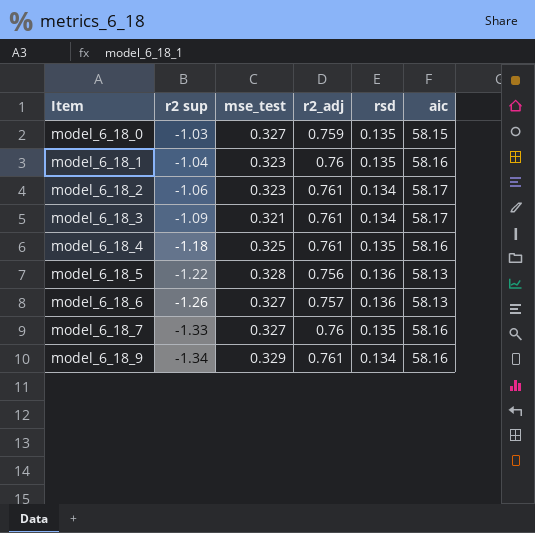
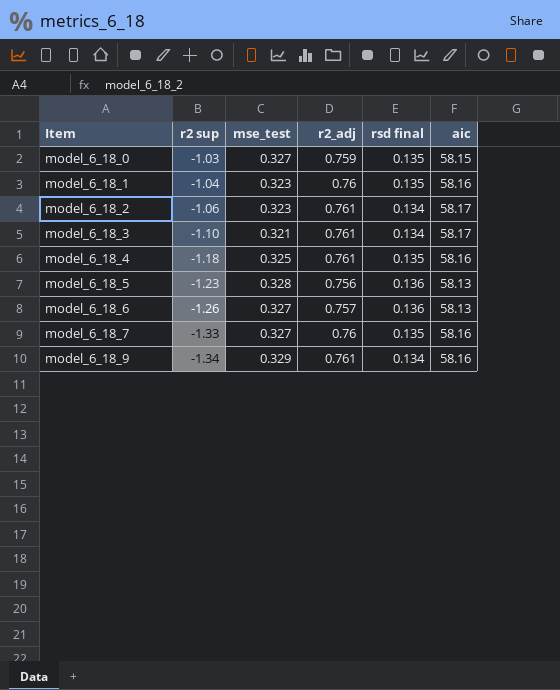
column name: rsd -> rsd final
model_6_18_3 | r2 sup: -1.09 -> -1.10
model_6_18_5 | r2 sup: -1.22 -> -1.23

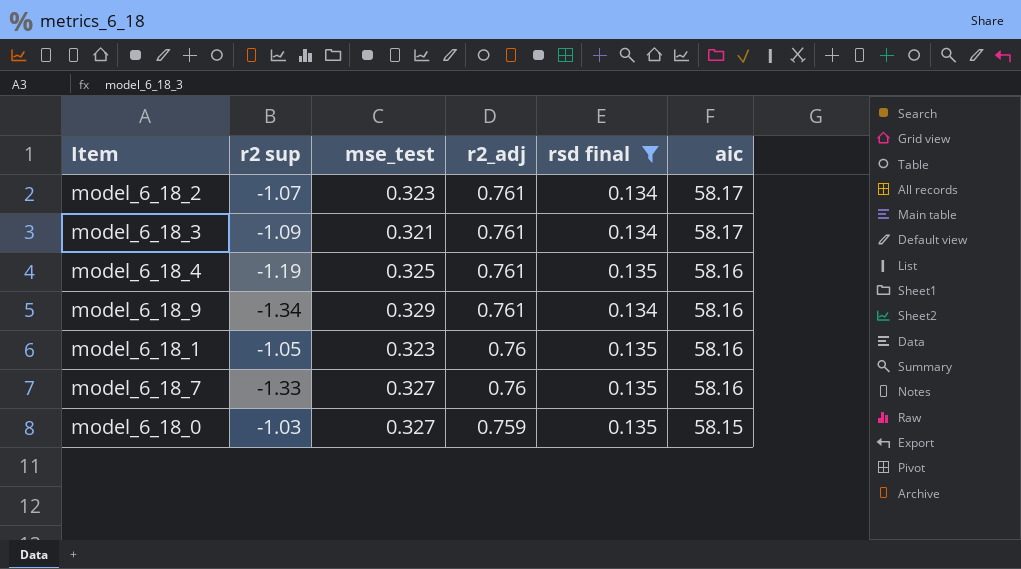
filter: none -> rsd final != 0.136
row order: Item ascending -> r2_adj descending
model_6_18_2 | r2 sup: -1.06 -> -1.07
model_6_18_3 | r2 sup: -1.10 -> -1.09
model_6_18_4 | r2 sup: -1.18 -> -1.19
model_6_18_1 | r2 sup: -1.04 -> -1.05

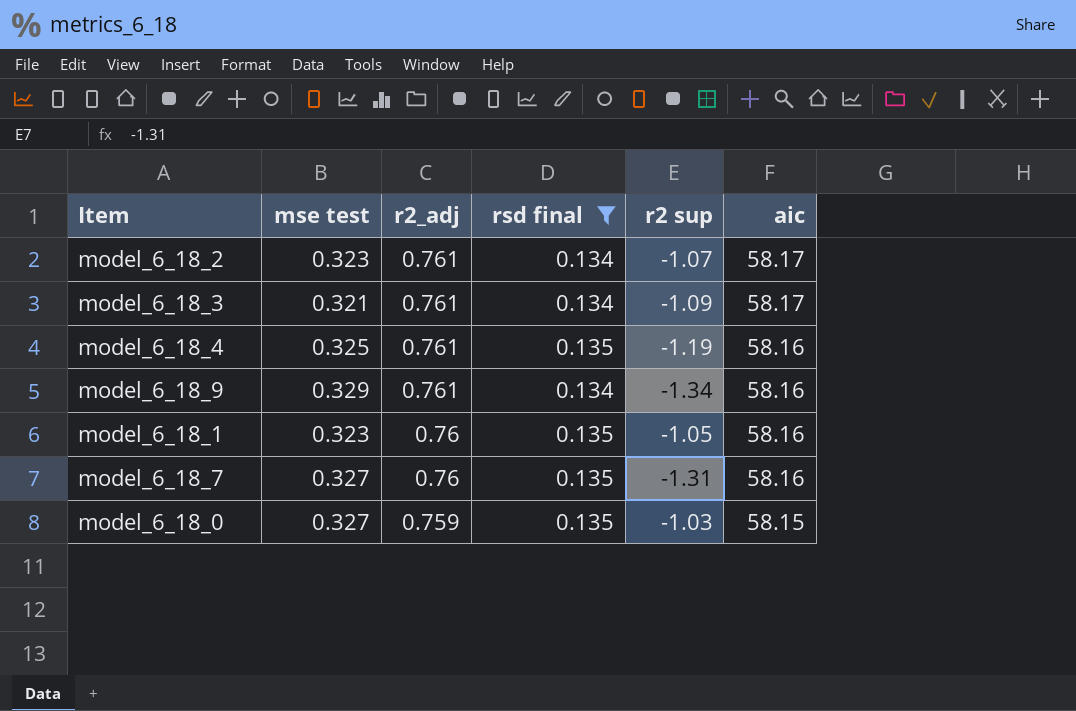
column name: mse_test -> mse test
column r2 sup | position: 2 -> 5
model_6_18_7 | r2 sup: -1.33 -> -1.31

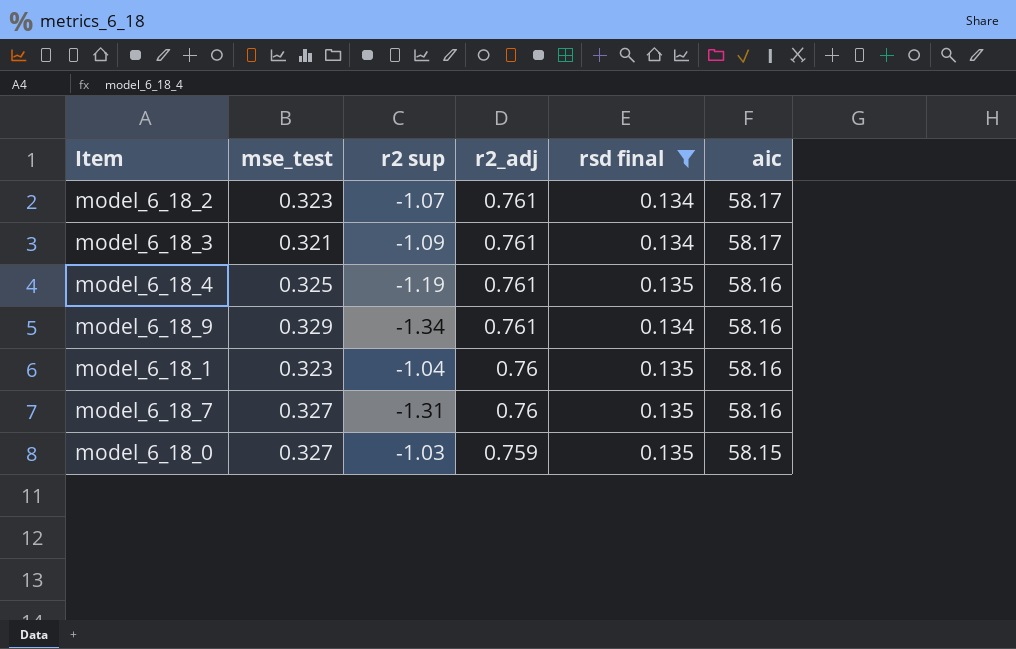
column name: mse test -> mse_test
column r2 sup | position: 5 -> 3
model_6_18_1 | r2 sup: -1.05 -> -1.04

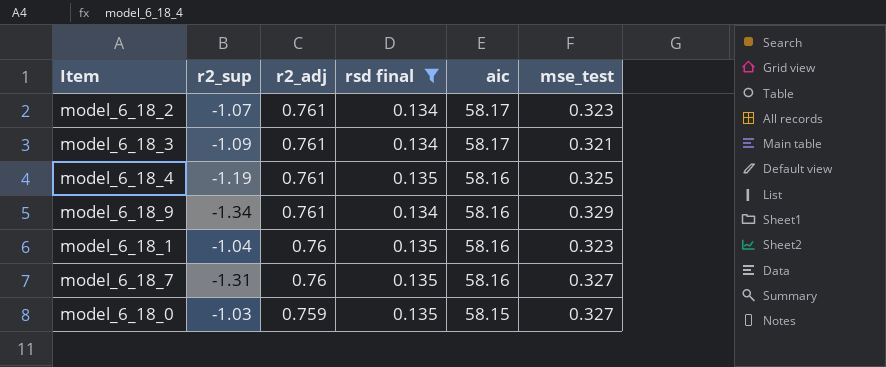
column name: r2 sup -> r2_sup
column mse_test | position: 2 -> 6

